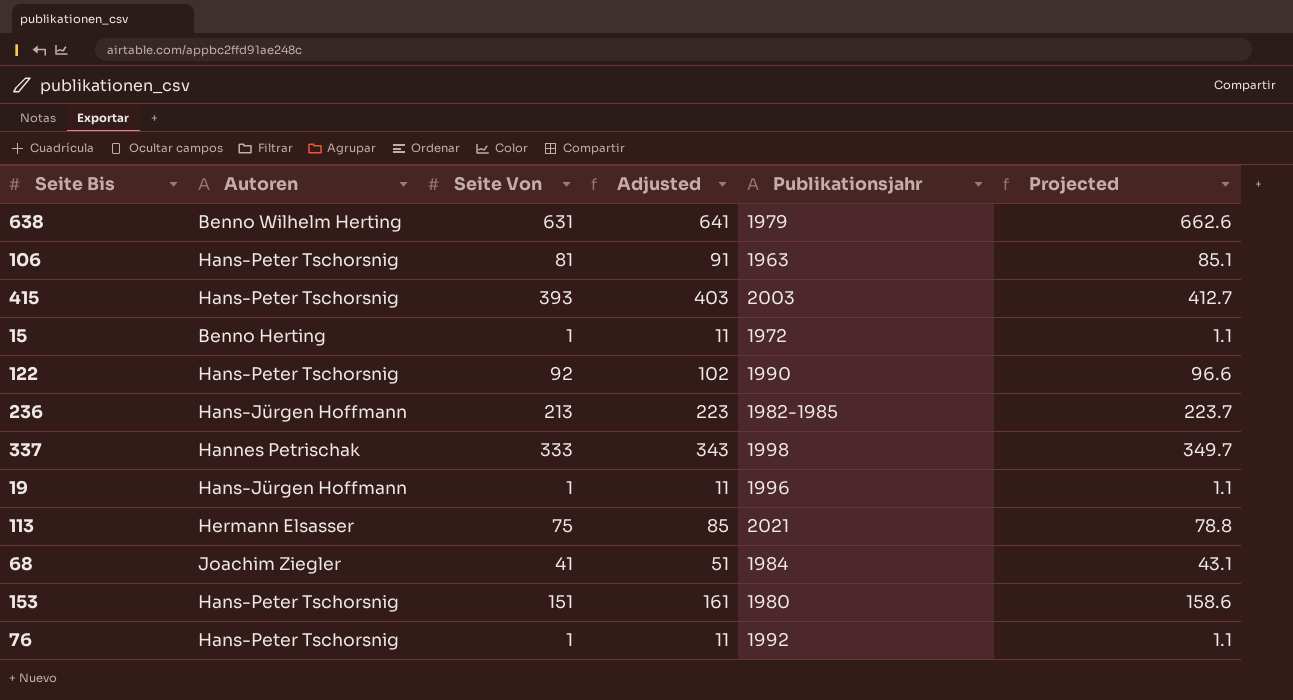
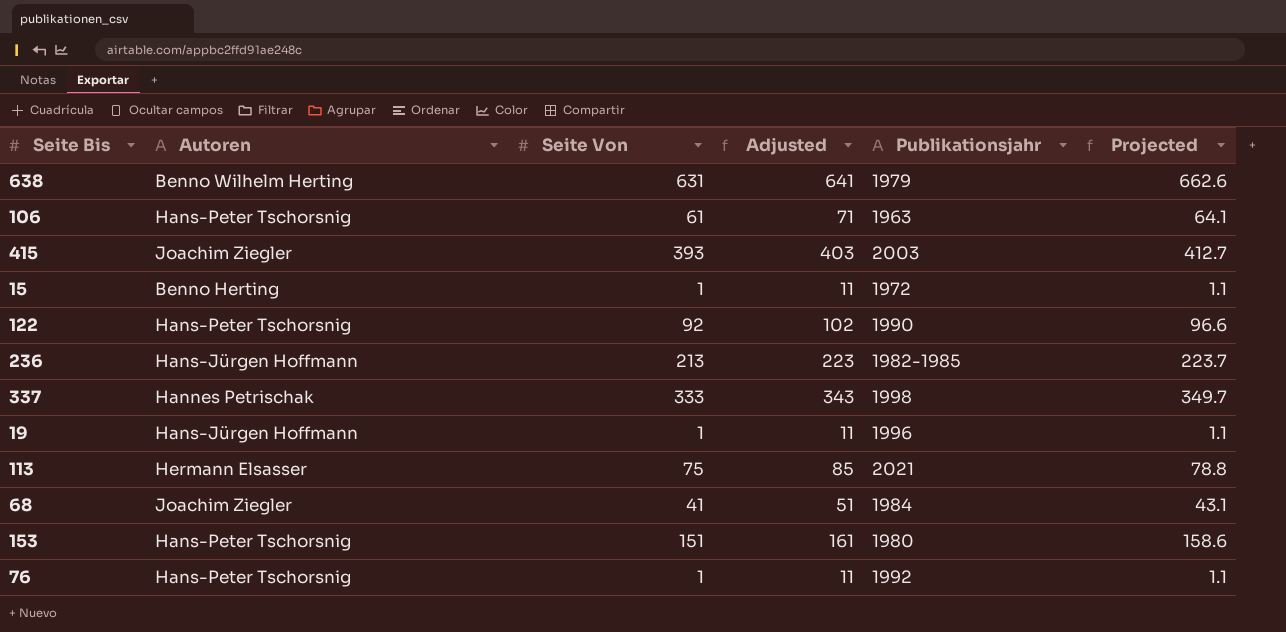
106 | Seite Von: 81 -> 61
106 | Adjusted: 91 -> 71
106 | Projected: 85.1 -> 64.1
415 | Autoren: Hans-Peter Tschorsnig -> Joachim Ziegler

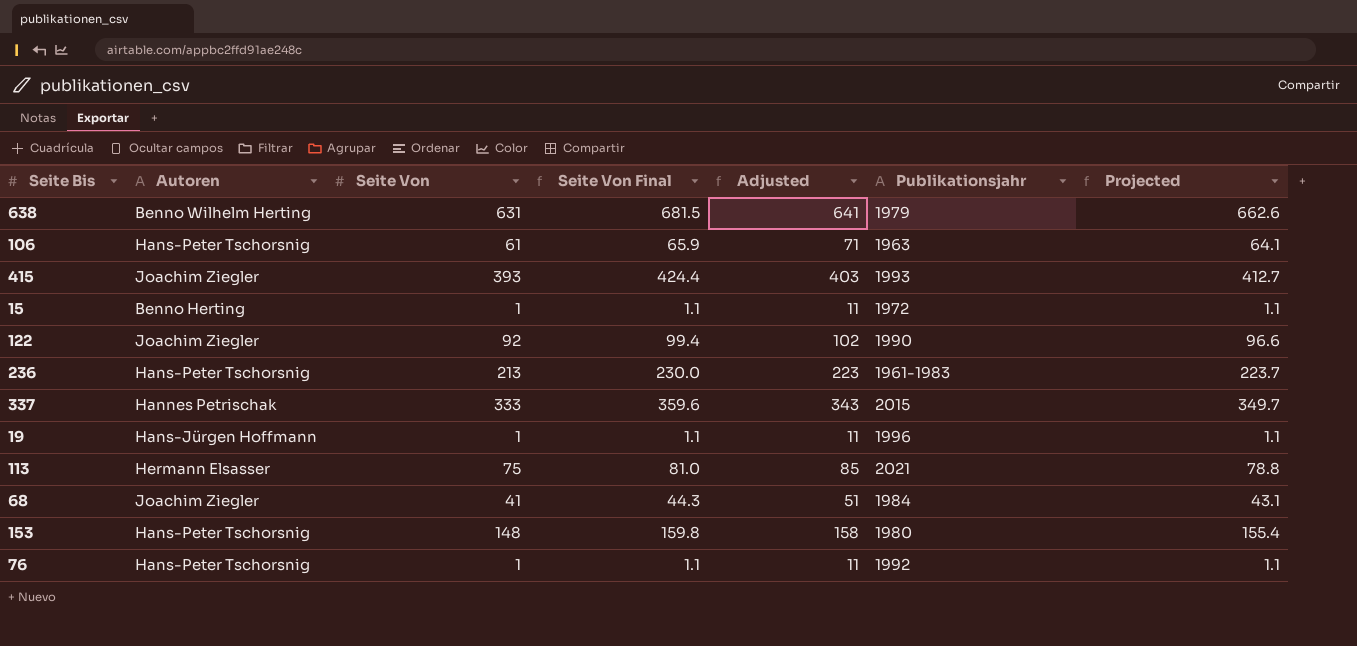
column Seite Von Final | formula: none -> [Seite Von] * 1.08
415 | Publikationsjahr: 2003 -> 1993
122 | Autoren: Hans-Peter Tschorsnig -> Joachim Ziegler
236 | Autoren: Hans-Jürgen Hoffmann -> Hans-Peter Tschorsnig
236 | Publikationsjahr: 1982-1985 -> 1961-1983
337 | Publikationsjahr: 1998 -> 2015
153 | Seite Von: 151 -> 148
153 | Adjusted: 161 -> 158
153 | Projected: 158.6 -> 155.4

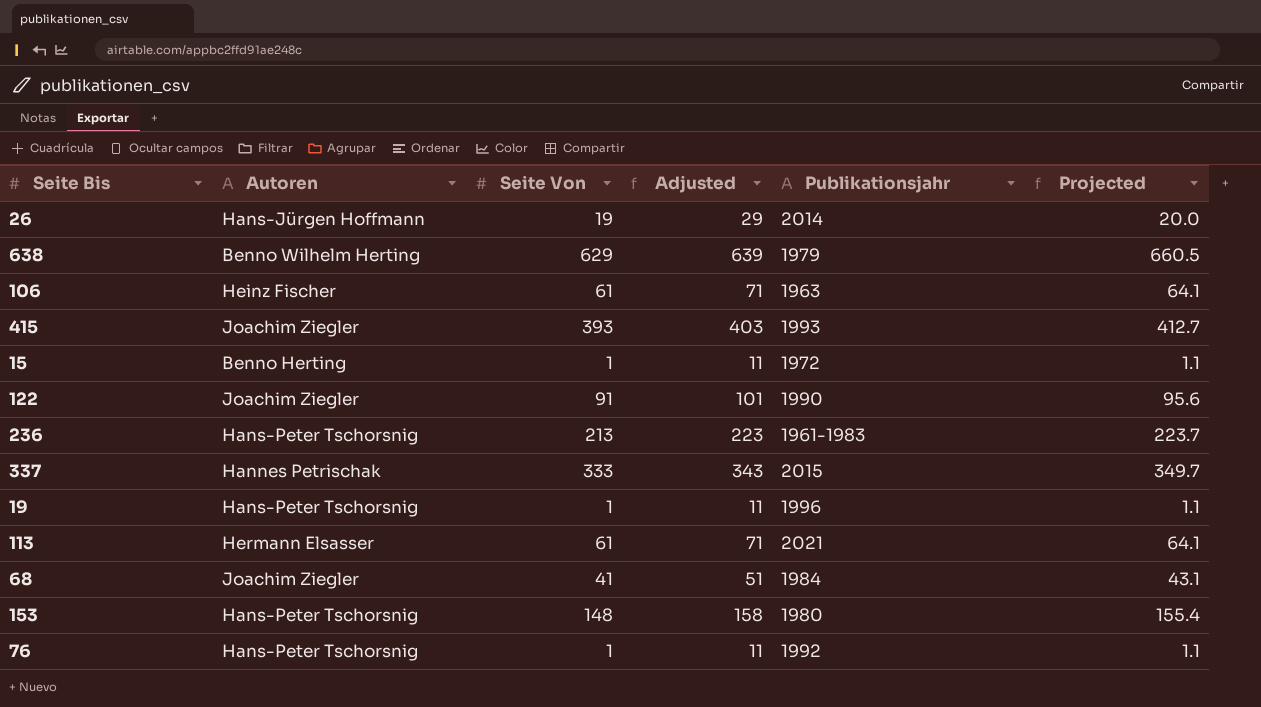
column Seite Von Final | formula: [Seite Von] * 1.08 -> none
row 26: none -> Hans-Jürgen Hoffmann | 19 | 29 | 2014 | 20.0
638 | Seite Von: 631 -> 629
638 | Adjusted: 641 -> 639
638 | Projected: 662.6 -> 660.5
106 | Autoren: Hans-Peter Tschorsnig -> Heinz Fischer
122 | Seite Von: 92 -> 91
122 | Adjusted: 102 -> 101
122 | Projected: 96.6 -> 95.6
19 | Autoren: Hans-Jürgen Hoffmann -> Hans-Peter Tschorsnig
113 | Seite Von: 75 -> 61
113 | Adjusted: 85 -> 71
113 | Projected: 78.8 -> 64.1

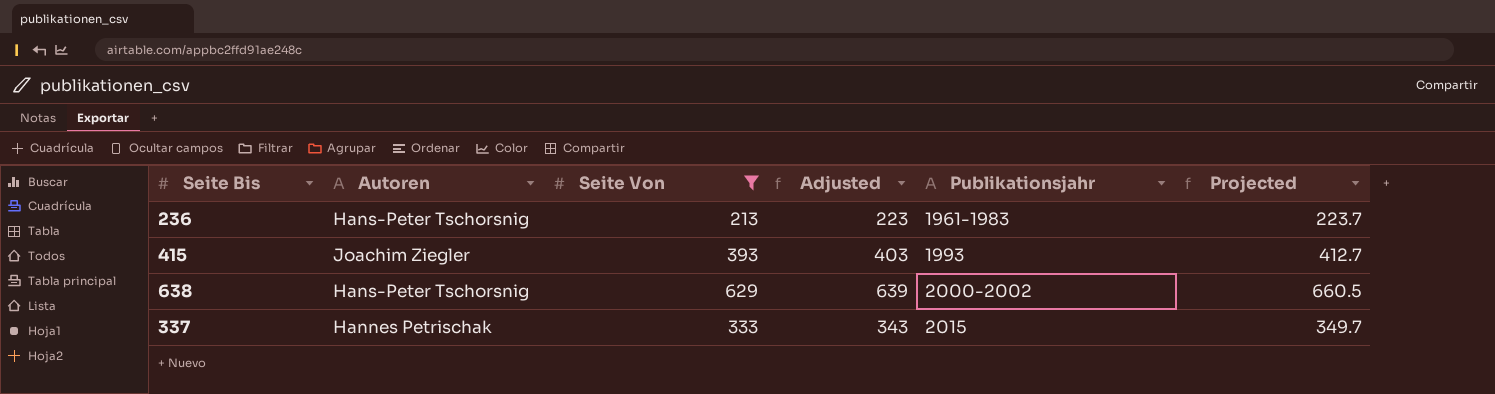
filter: none -> Seite Von >= 213
row order: none -> Publikationsjahr ascending
638 | Autoren: Benno Wilhelm Herting -> Hans-Peter Tschorsnig
638 | Publikationsjahr: 1979 -> 2000-2002

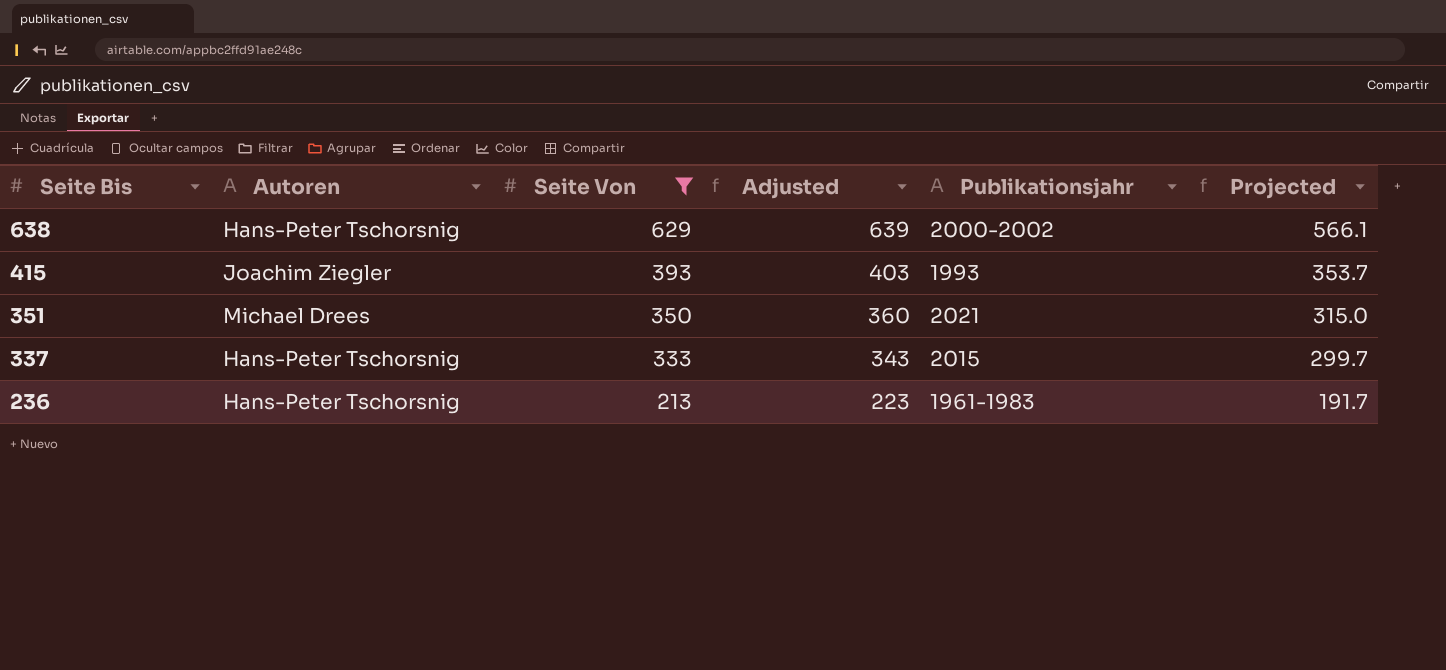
row order: Publikationsjahr ascending -> Seite Bis descending
column Projected | formula: [Seite Von] * 1.05 -> [Seite Von] * 0.9
row 351: none -> Michael Drees | 350 | 360 | 2021 | 315.0
337 | Autoren: Hannes Petrischak -> Hans-Peter Tschorsnig

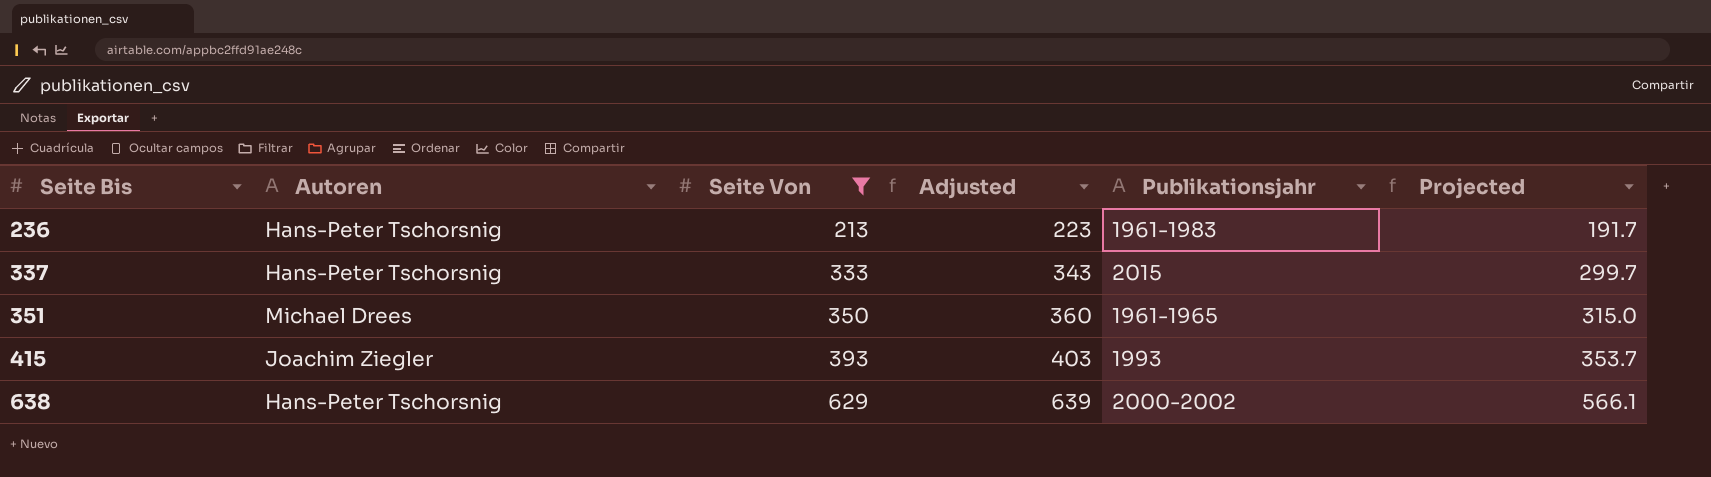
row order: Seite Bis descending -> Seite Bis ascending
351 | Publikationsjahr: 2021 -> 1961-1965

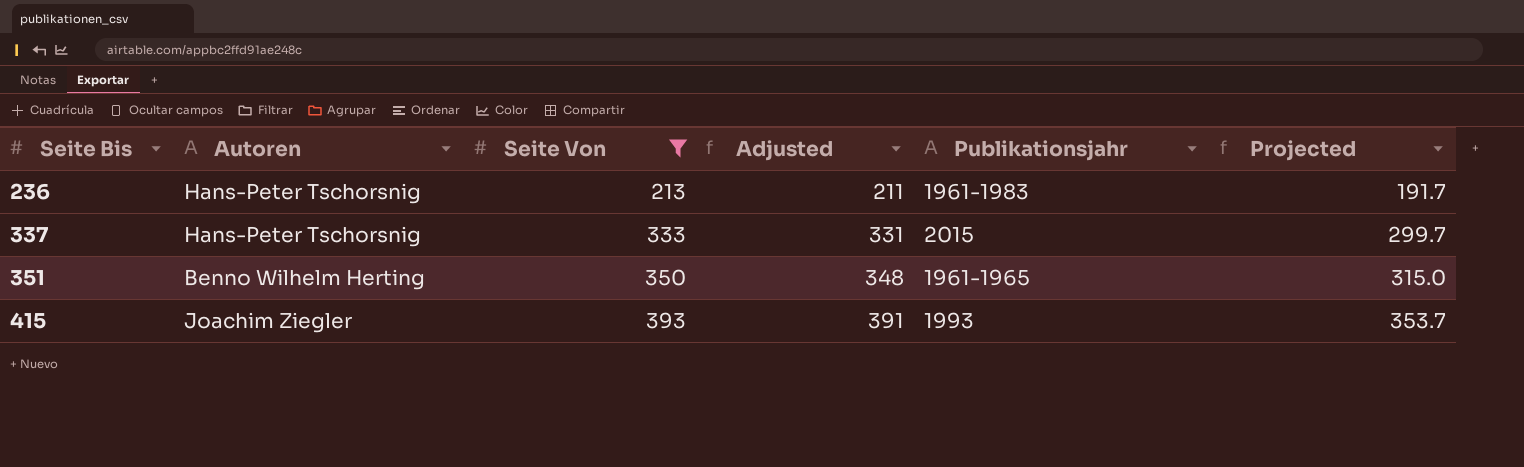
column Adjusted | formula: [Seite Von] + 10 -> [Seite Von] - 2
row 638: Hans-Peter Tschorsnig | 629 | 639 | 2000-2002 | 566.1 -> none
351 | Autoren: Michael Drees -> Benno Wilhelm Herting

